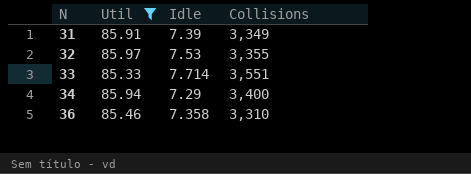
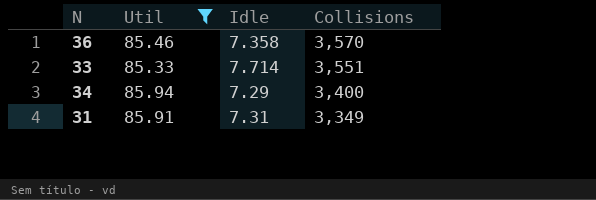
row order: N ascending -> Collisions descending
row 32: 85.97 | 7.53 | 3,355 -> none
36 | Collisions: 3,310 -> 3,570
31 | Idle: 7.39 -> 7.31

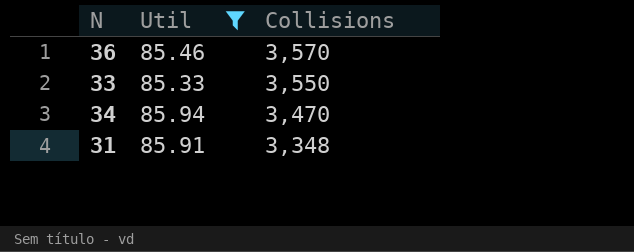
column Idle | position: 3 -> none
33 | Collisions: 3,551 -> 3,550
34 | Collisions: 3,400 -> 3,470
31 | Collisions: 3,349 -> 3,348

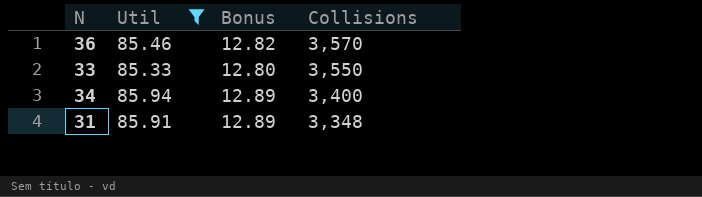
column Bonus | formula: none -> [Util] * 0.15
34 | Collisions: 3,470 -> 3,400

